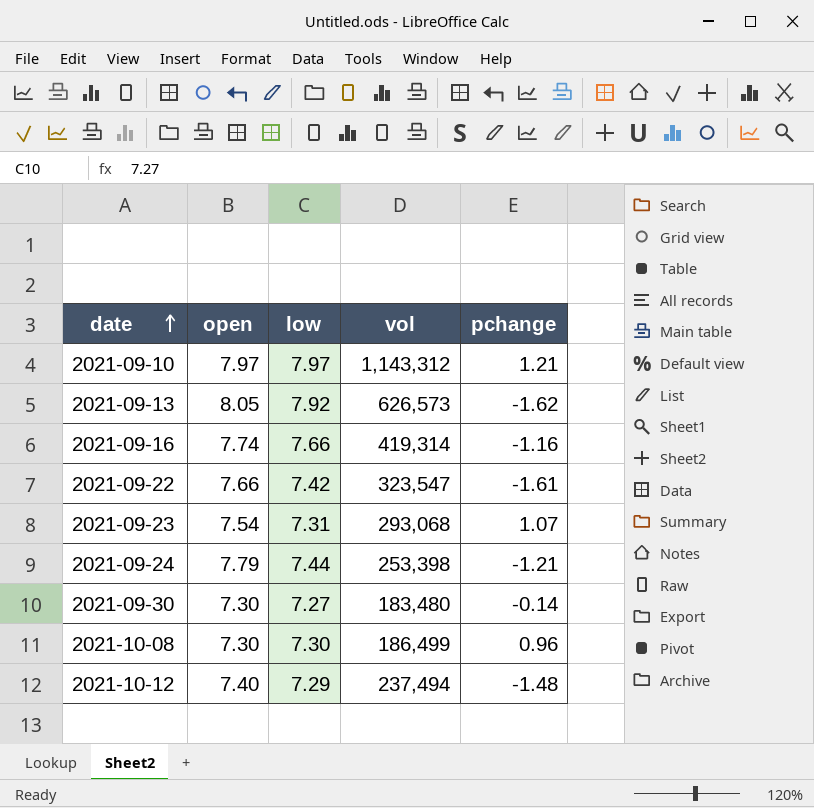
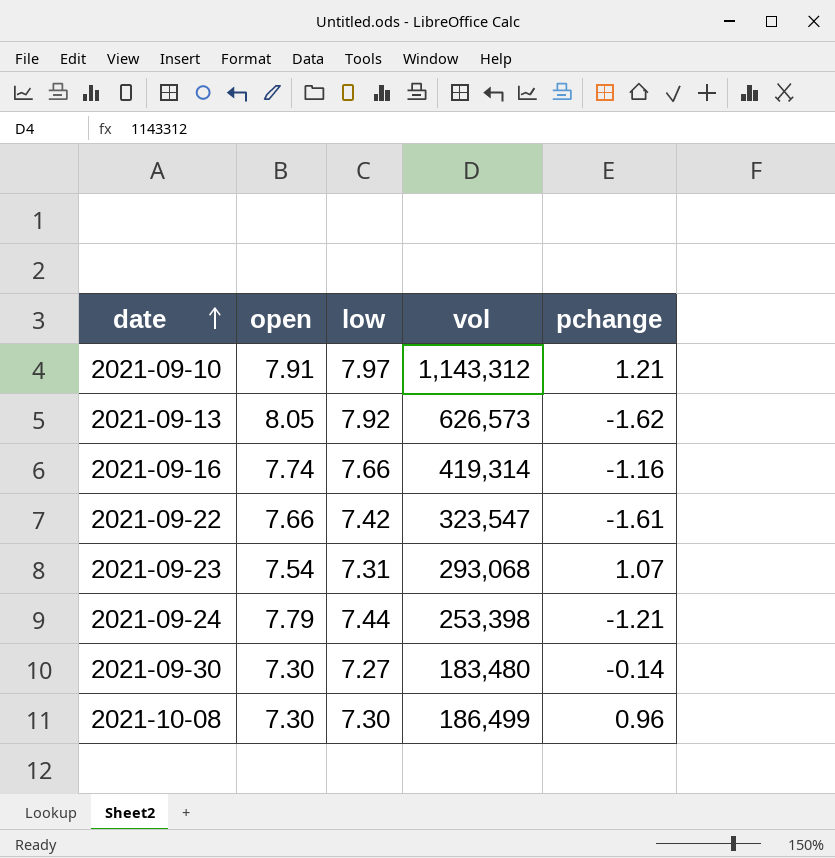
row 2021-10-12: 7.40 | 7.29 | 237,494 | -1.48 -> none
2021-09-10 | open: 7.97 -> 7.91

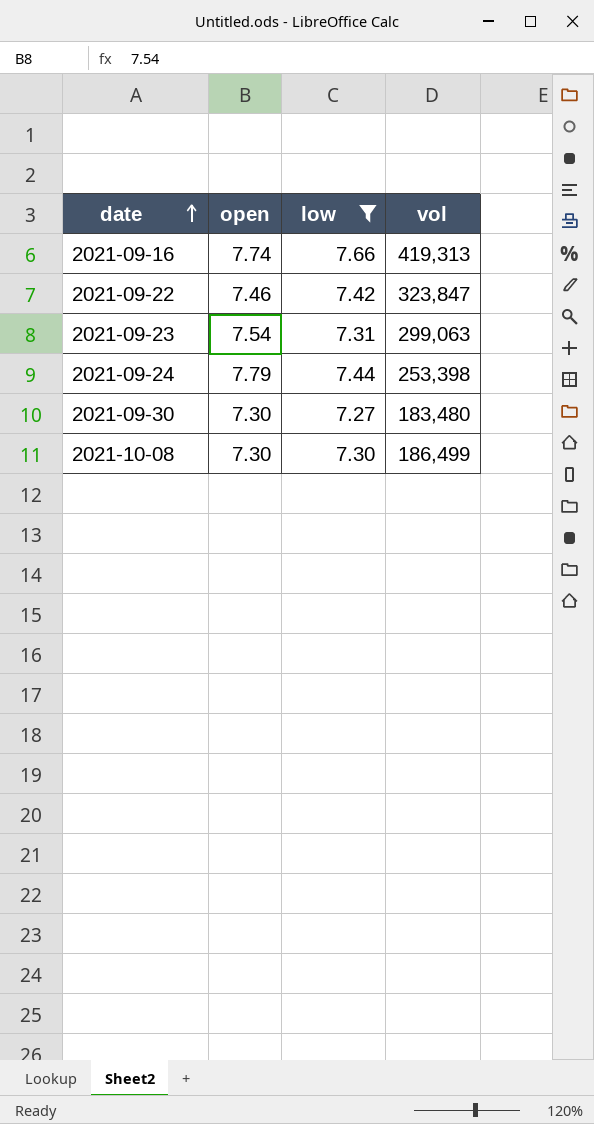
filter: none -> low <= 7.66
column pchange | position: 5 -> none
2021-09-16 | vol: 419,314 -> 419,313
2021-09-22 | open: 7.66 -> 7.46
2021-09-22 | vol: 323,547 -> 323,847
2021-09-23 | vol: 293,068 -> 299,063

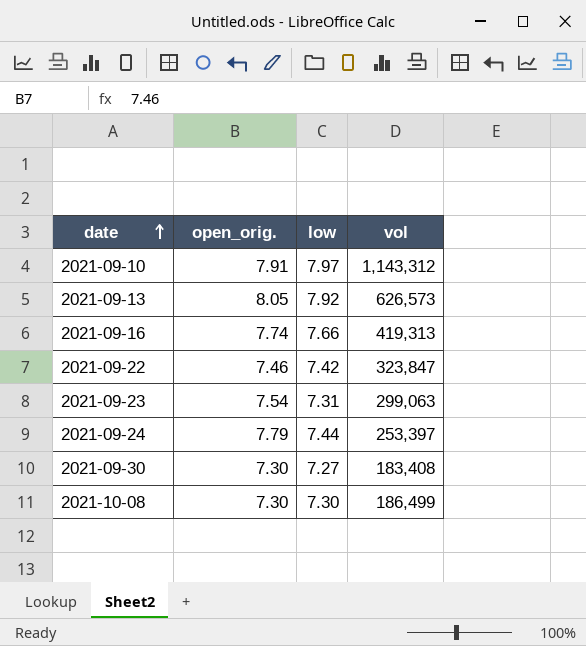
filter: low <= 7.66 -> none
column name: open -> open_orig.
2021-09-24 | vol: 253,398 -> 253,397
2021-09-30 | vol: 183,480 -> 183,408

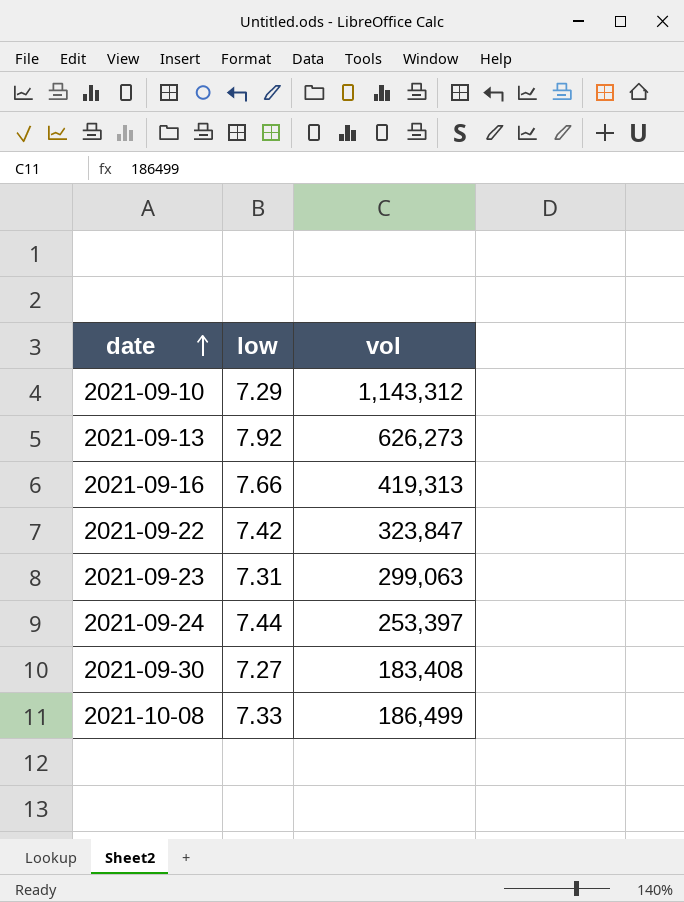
column open_orig. | position: 2 -> none
2021-09-10 | low: 7.97 -> 7.29
2021-09-13 | vol: 626,573 -> 626,273
2021-10-08 | low: 7.30 -> 7.33

